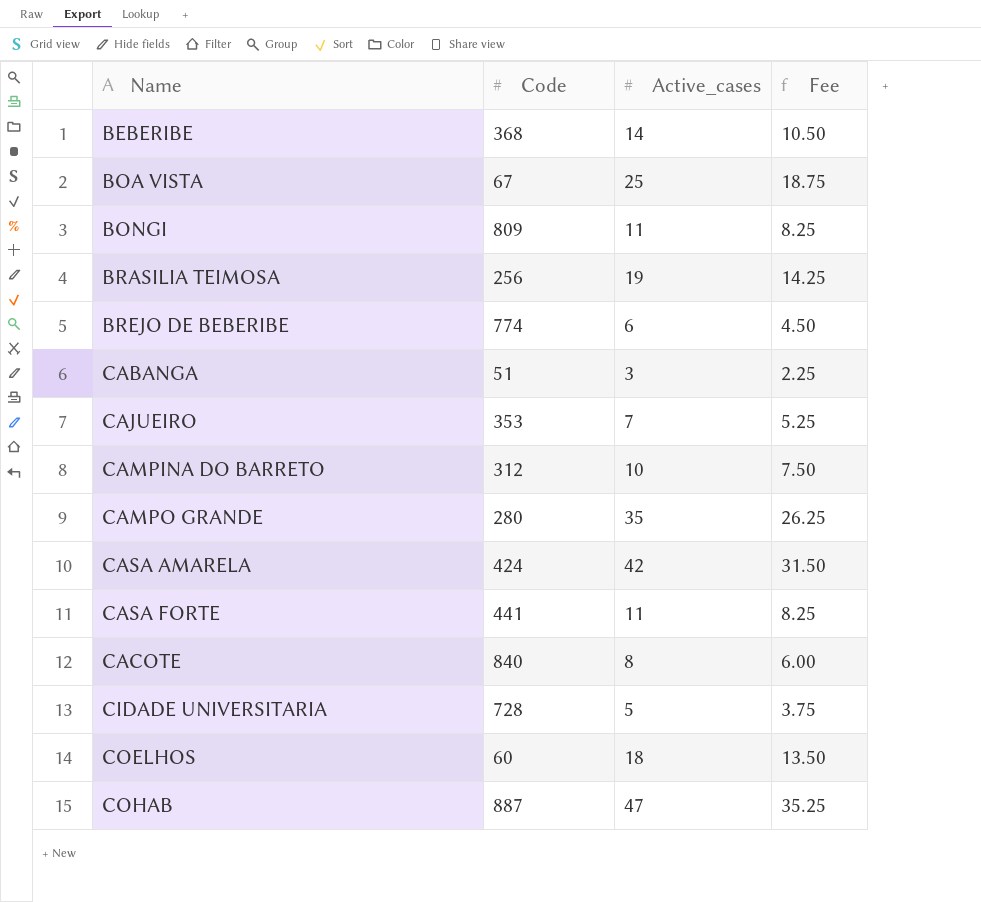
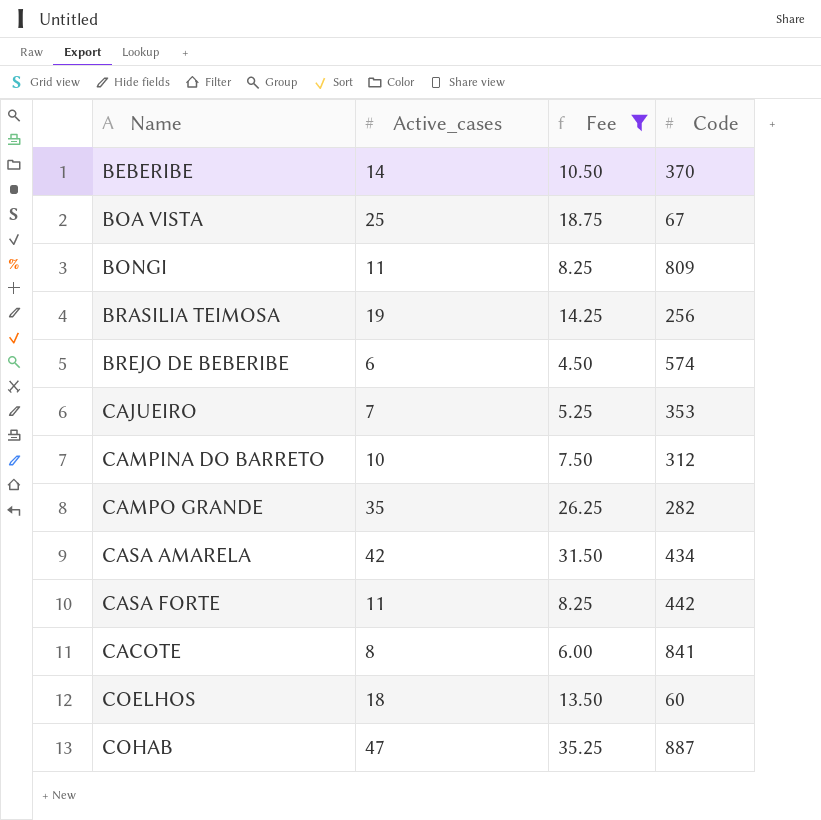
filter: none -> Fee >= 4.50
column Code | position: 2 -> 4
BEBERIBE | Code: 368 -> 370
BREJO DE BEBERIBE | Code: 774 -> 574
CAMPO GRANDE | Code: 280 -> 282
CASA AMARELA | Code: 424 -> 434
CASA FORTE | Code: 441 -> 442
CACOTE | Code: 840 -> 841

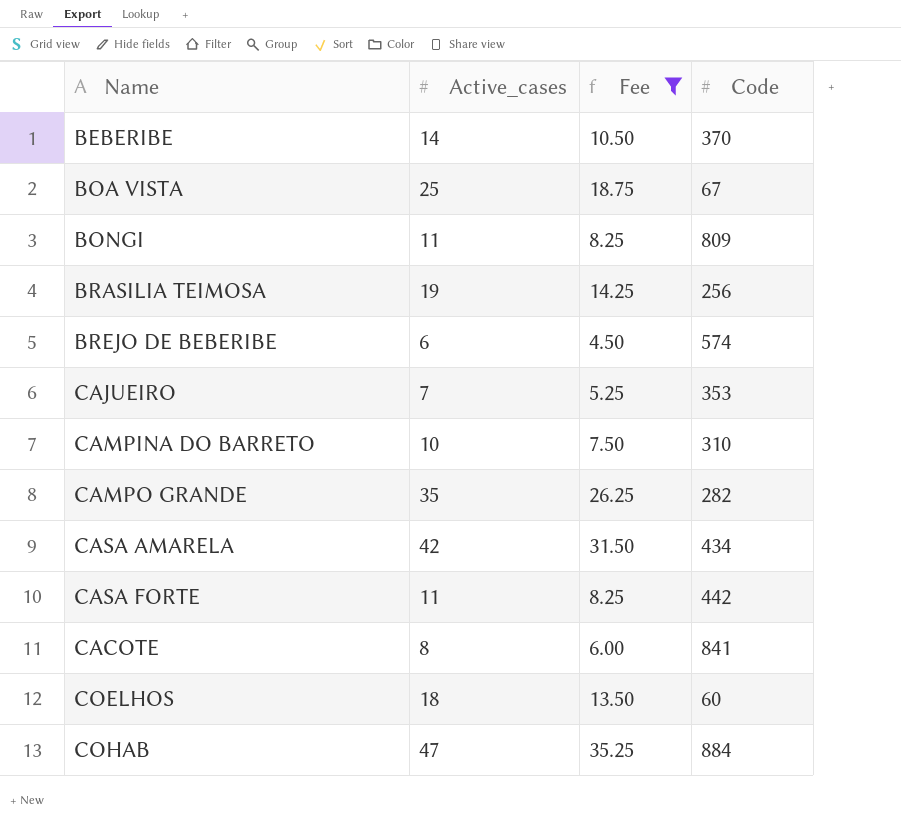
CAMPINA DO BARRETO | Code: 312 -> 310
COHAB | Code: 887 -> 884

